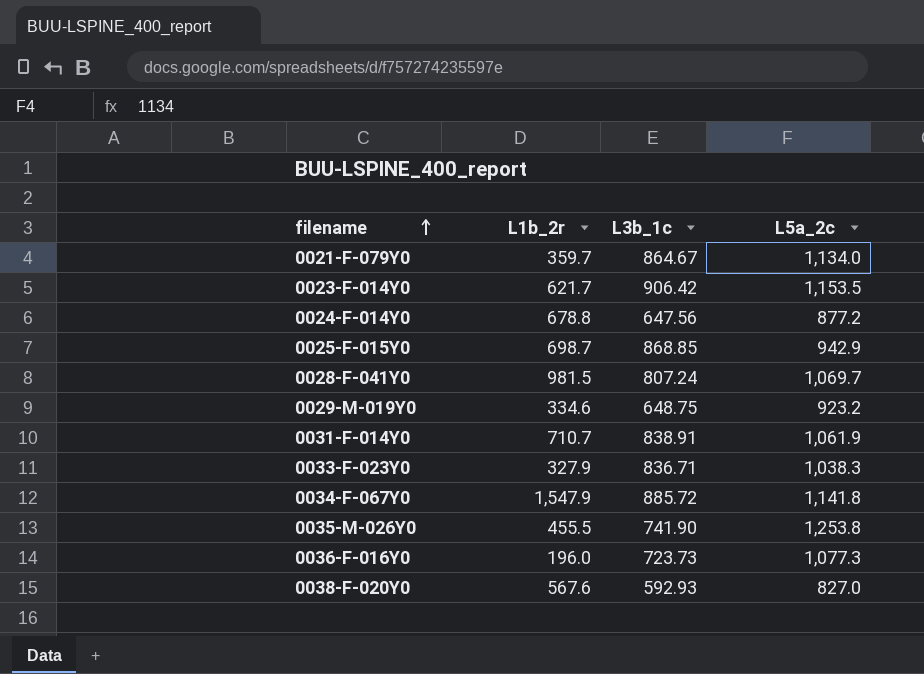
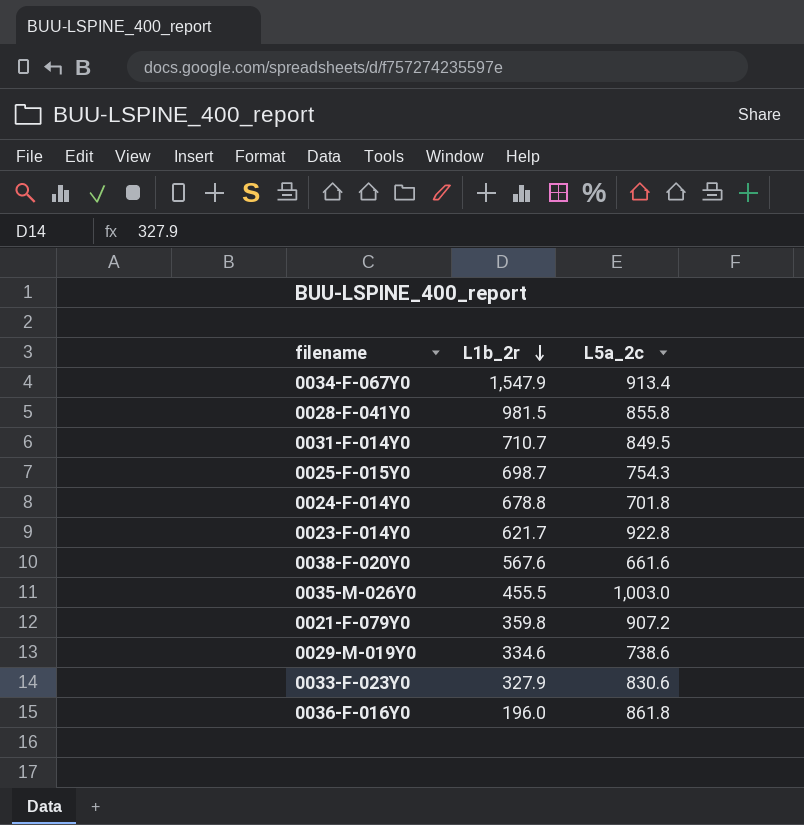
row order: filename ascending -> L1b_2r descending
column L3b_1c | position: 3 -> none
0034-F-067Y0 | L5a_2c: 1,141.8 -> 913.4
0028-F-041Y0 | L5a_2c: 1,069.7 -> 855.8
0031-F-014Y0 | L5a_2c: 1,061.9 -> 849.5
0025-F-015Y0 | L5a_2c: 942.9 -> 754.3
0024-F-014Y0 | L5a_2c: 877.2 -> 701.8
0023-F-014Y0 | L5a_2c: 1,153.5 -> 922.8
0038-F-020Y0 | L5a_2c: 827.0 -> 661.6
0035-M-026Y0 | L5a_2c: 1,253.8 -> 1,003.0
0021-F-079Y0 | L1b_2r: 359.7 -> 359.8
0021-F-079Y0 | L5a_2c: 1,134.0 -> 907.2
0029-M-019Y0 | L5a_2c: 923.2 -> 738.6
0033-F-023Y0 | L5a_2c: 1,038.3 -> 830.6
0036-F-016Y0 | L5a_2c: 1,077.3 -> 861.8

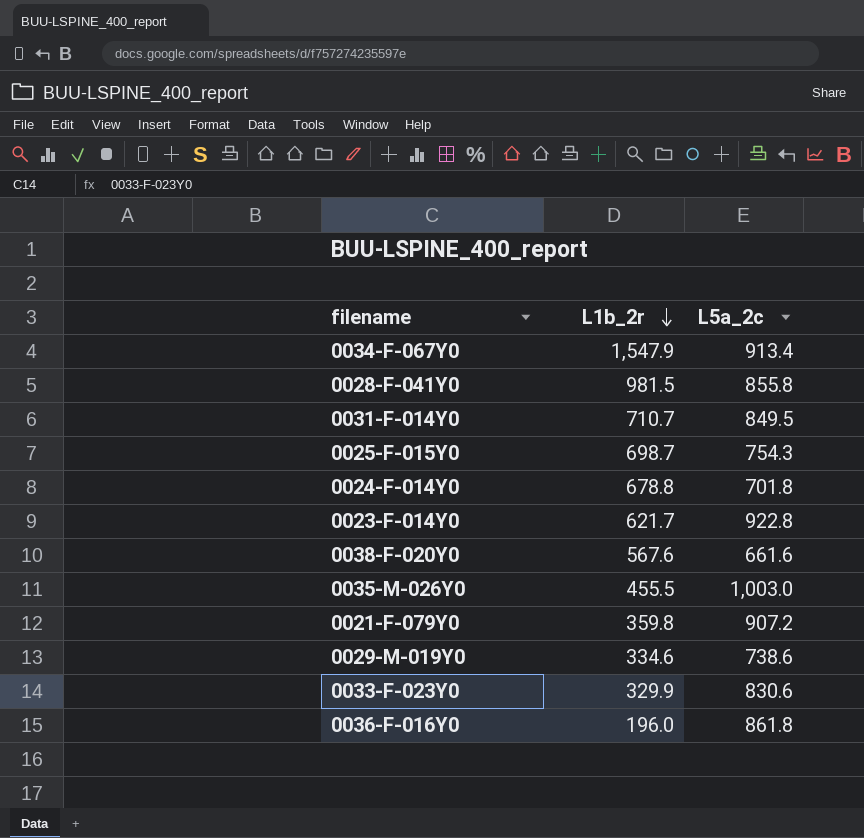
0033-F-023Y0 | L1b_2r: 327.9 -> 329.9

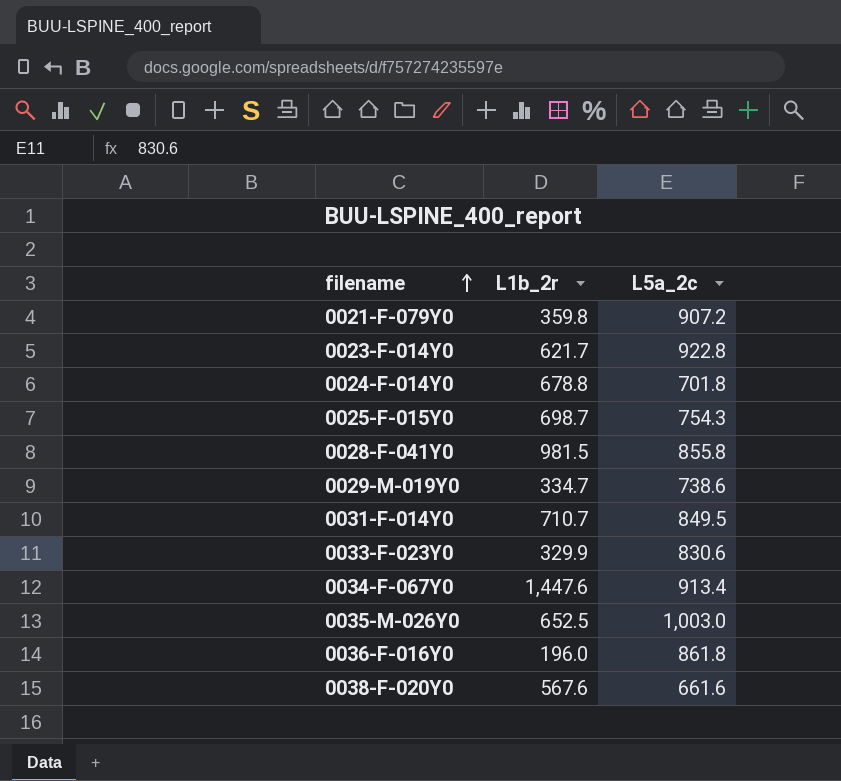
row order: L1b_2r descending -> filename ascending
0029-M-019Y0 | L1b_2r: 334.6 -> 334.7
0034-F-067Y0 | L1b_2r: 1,547.9 -> 1,447.6
0035-M-026Y0 | L1b_2r: 455.5 -> 652.5

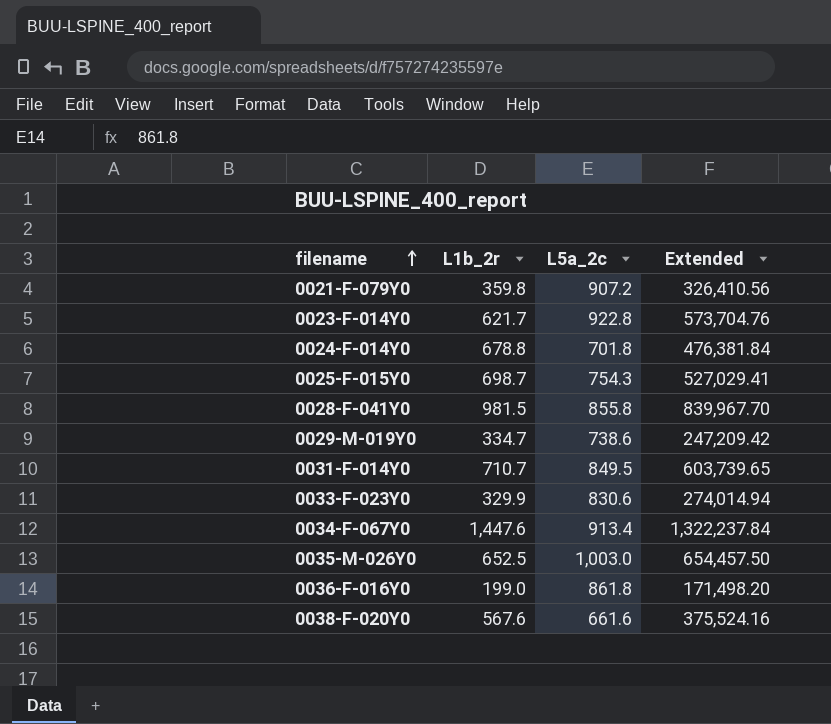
column Extended | formula: none -> [L1b_2r] * [L5a_2c]
0036-F-016Y0 | L1b_2r: 196.0 -> 199.0

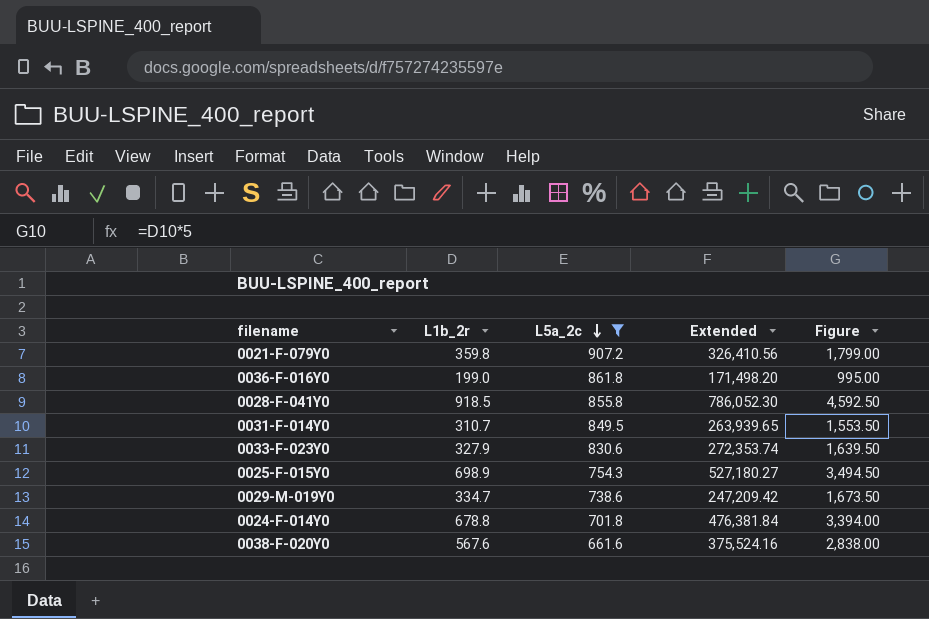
filter: none -> L5a_2c <= 907.2
row order: filename ascending -> L5a_2c descending
column Figure | formula: none -> [L1b_2r] * 5
0028-F-041Y0 | L1b_2r: 981.5 -> 918.5
0028-F-041Y0 | Extended: 839,967.70 -> 786,052.30
0031-F-014Y0 | L1b_2r: 710.7 -> 310.7
0031-F-014Y0 | Extended: 603,739.65 -> 263,939.65
0033-F-023Y0 | L1b_2r: 329.9 -> 327.9
0033-F-023Y0 | Extended: 274,014.94 -> 272,353.74
0025-F-015Y0 | L1b_2r: 698.7 -> 698.9
0025-F-015Y0 | Extended: 527,029.41 -> 527,180.27

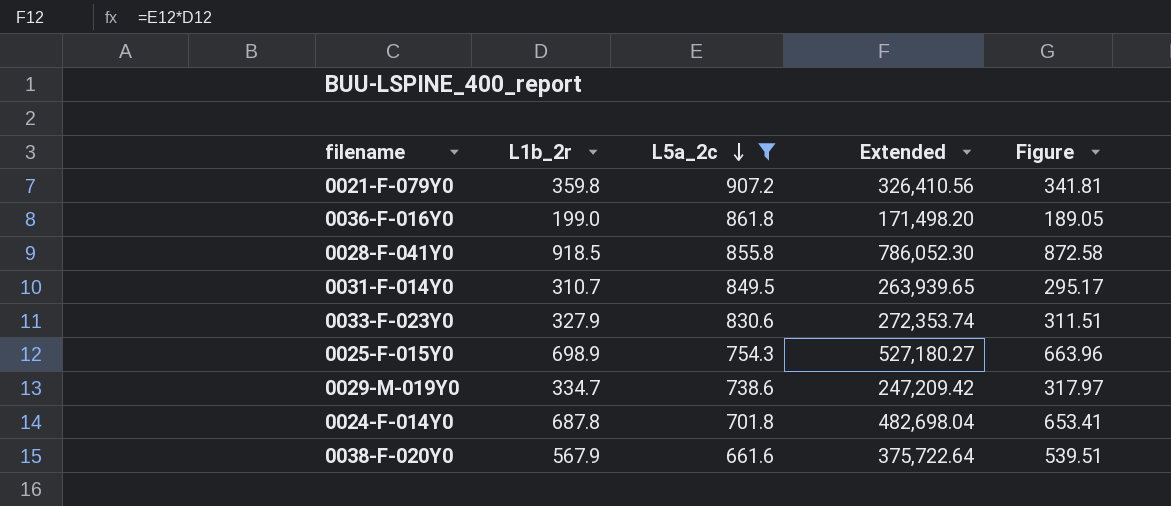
column Figure | formula: [L1b_2r] * 5 -> [L1b_2r] * 0.95
0024-F-014Y0 | L1b_2r: 678.8 -> 687.8
0024-F-014Y0 | Extended: 476,381.84 -> 482,698.04
0038-F-020Y0 | L1b_2r: 567.6 -> 567.9
0038-F-020Y0 | Extended: 375,524.16 -> 375,722.64

